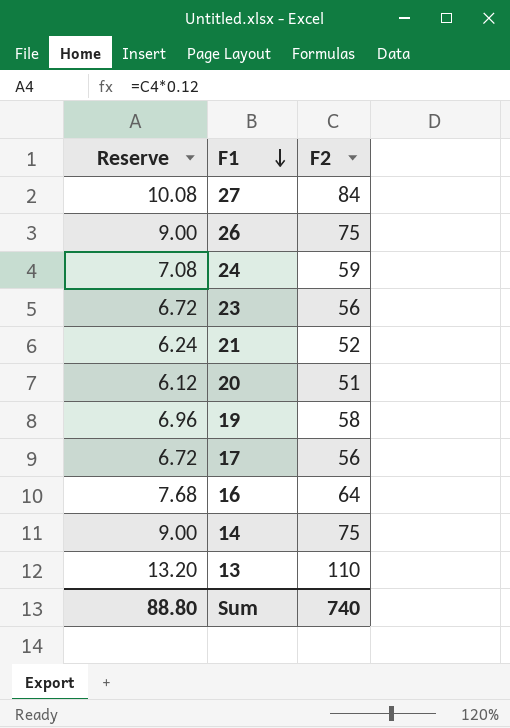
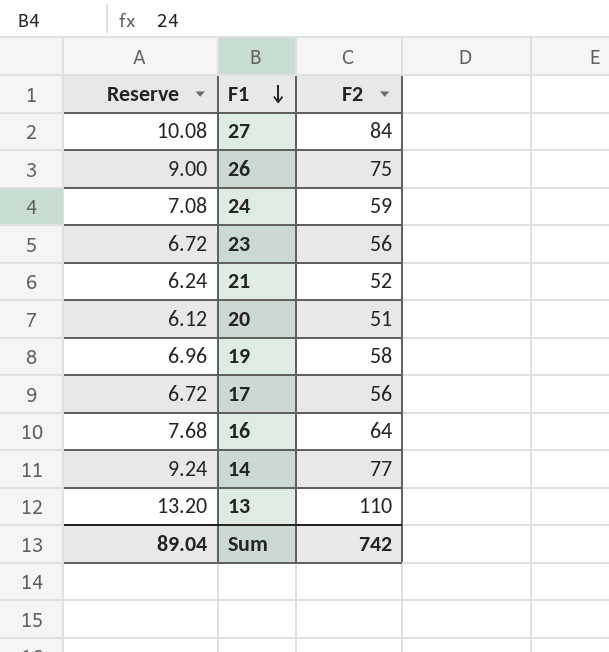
14 | Reserve: 9.00 -> 9.24
14 | F2: 75 -> 77
Sum | Reserve: 88.80 -> 89.04
Sum | F2: 740 -> 742

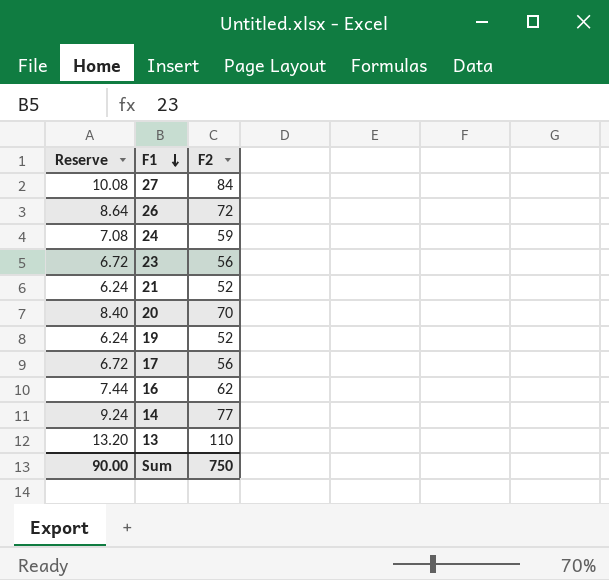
26 | Reserve: 9.00 -> 8.64
26 | F2: 75 -> 72
20 | Reserve: 6.12 -> 8.40
20 | F2: 51 -> 70
19 | Reserve: 6.96 -> 6.24
19 | F2: 58 -> 52
16 | Reserve: 7.68 -> 7.44
16 | F2: 64 -> 62
Sum | Reserve: 89.04 -> 90.00
Sum | F2: 742 -> 750

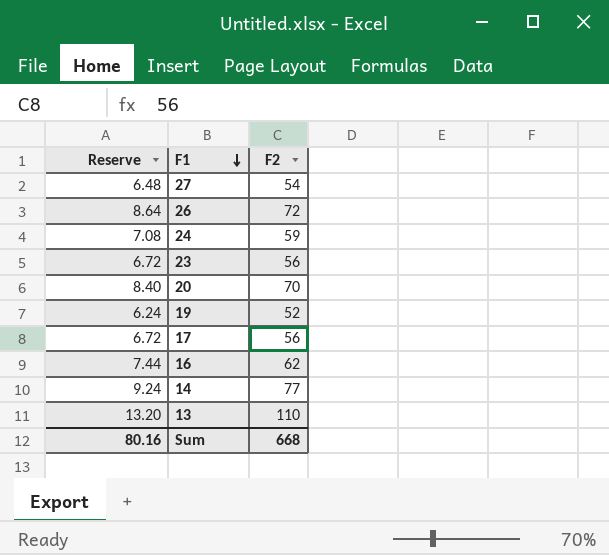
row 21: 6.24 | 52 -> none
27 | Reserve: 10.08 -> 6.48
27 | F2: 84 -> 54
Sum | Reserve: 90.00 -> 80.16
Sum | F2: 750 -> 668

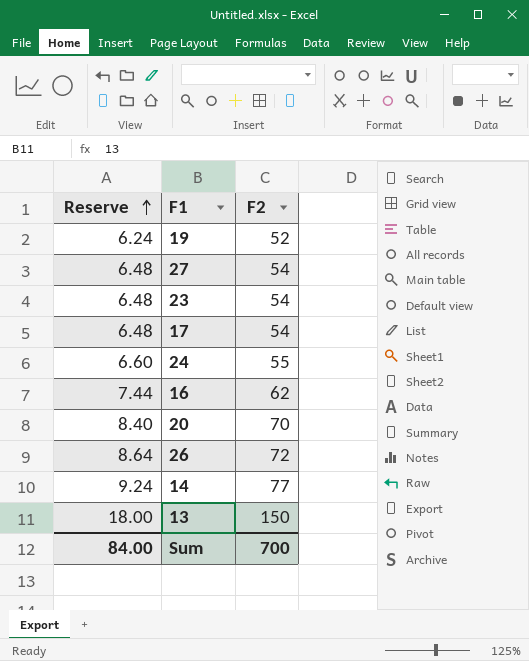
row order: F1 descending -> Reserve ascending
23 | Reserve: 6.72 -> 6.48
23 | F2: 56 -> 54
17 | Reserve: 6.72 -> 6.48
17 | F2: 56 -> 54
24 | Reserve: 7.08 -> 6.60
24 | F2: 59 -> 55
13 | Reserve: 13.20 -> 18.00
13 | F2: 110 -> 150
Sum | Reserve: 80.16 -> 84.00
Sum | F2: 668 -> 700

